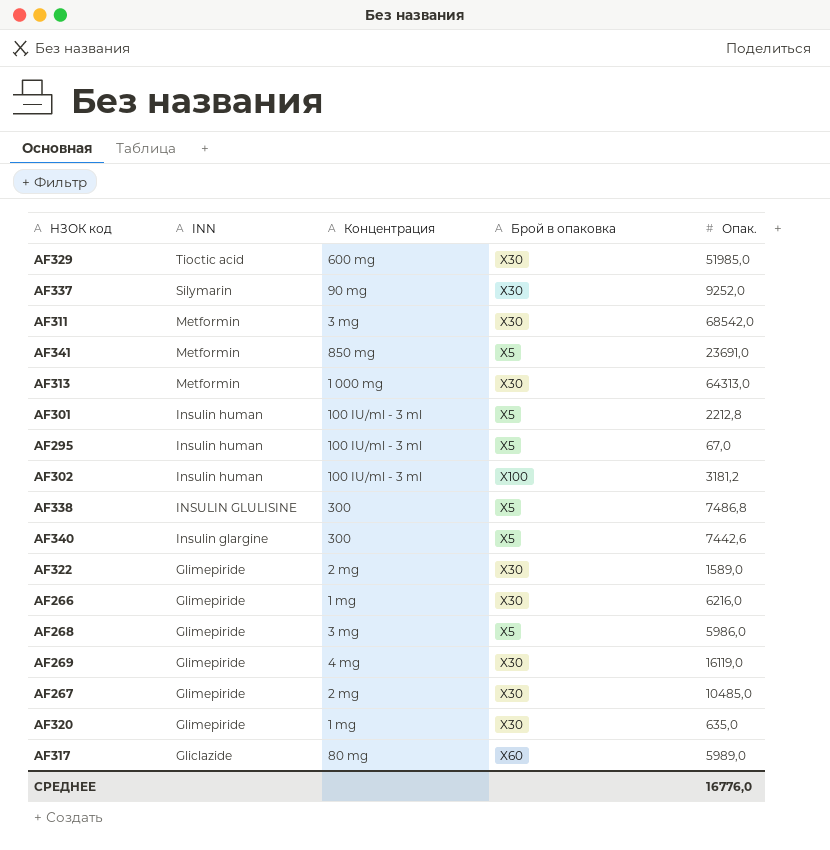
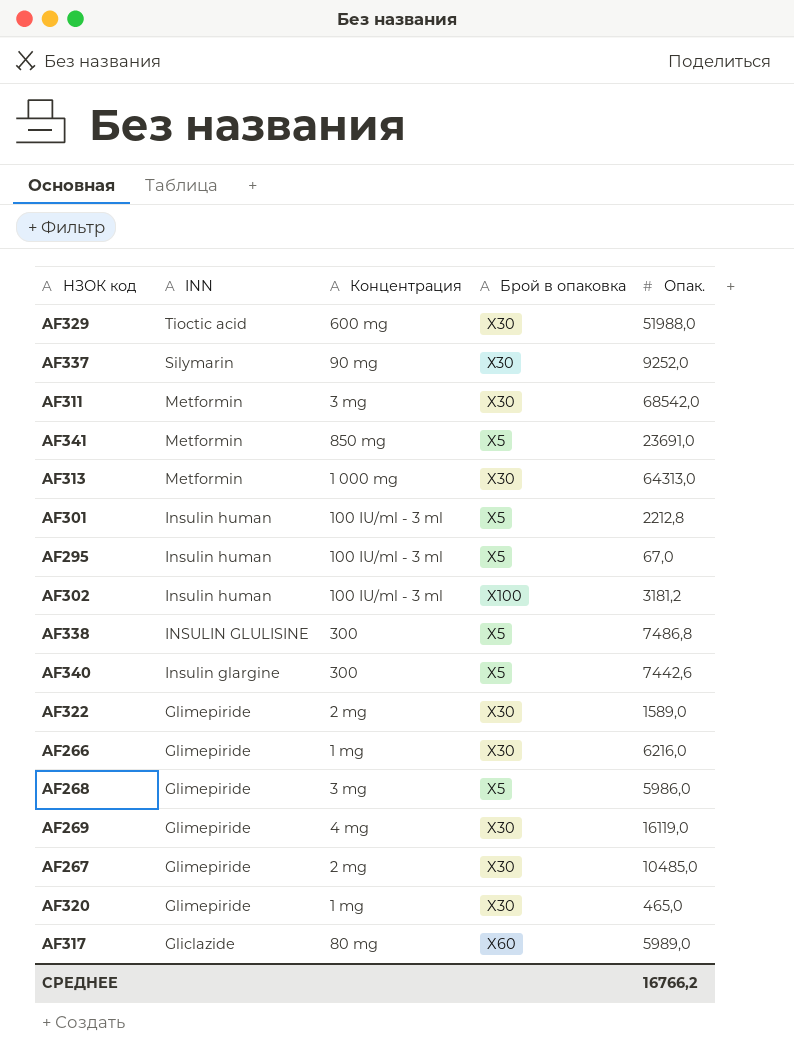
AF329 | Опак.: 51985,0 -> 51988,0
AF320 | Опак.: 635,0 -> 465,0
СРЕДНЕЕ | Опак.: 16776,0 -> 16766,2

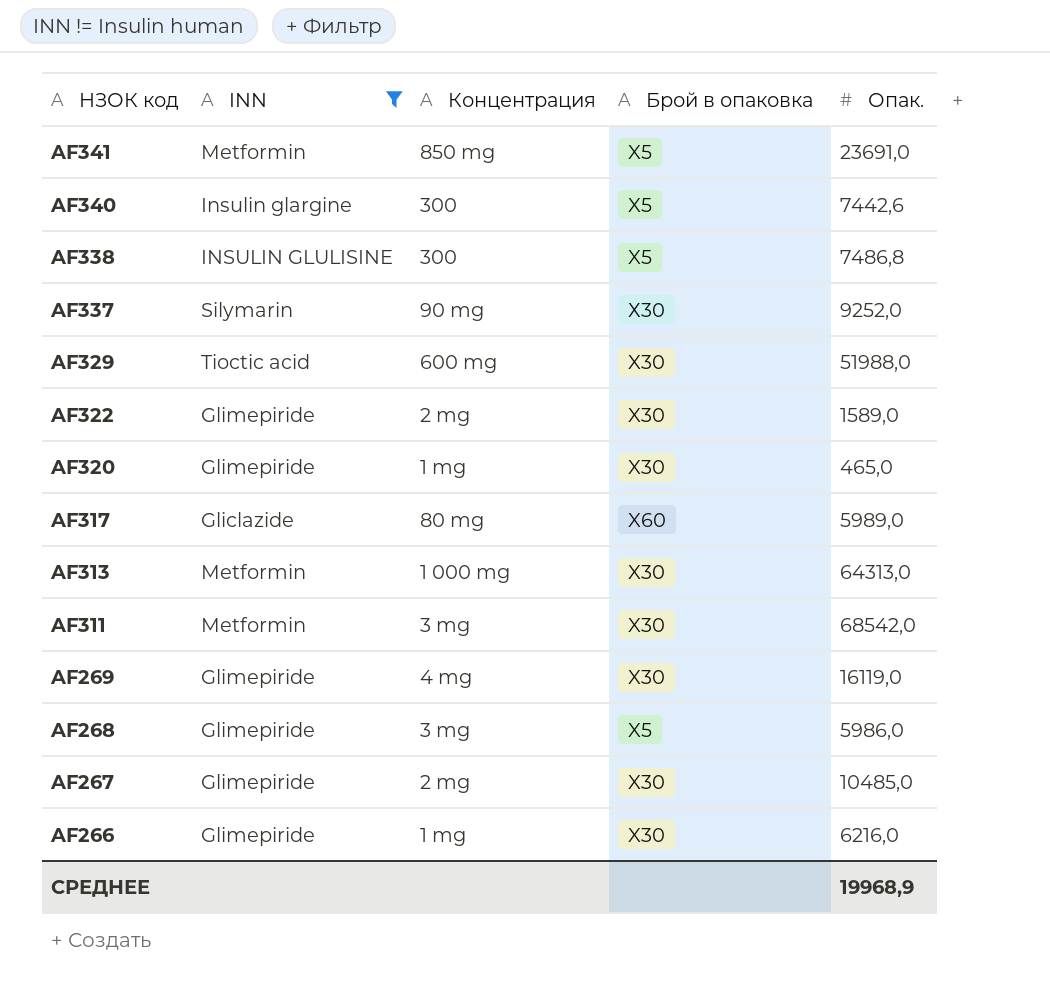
filter: none -> INN != Insulin human
row order: INN descending -> НЗОК код descending
СРЕДНЕЕ | Опак.: 16766,2 -> 19968,9

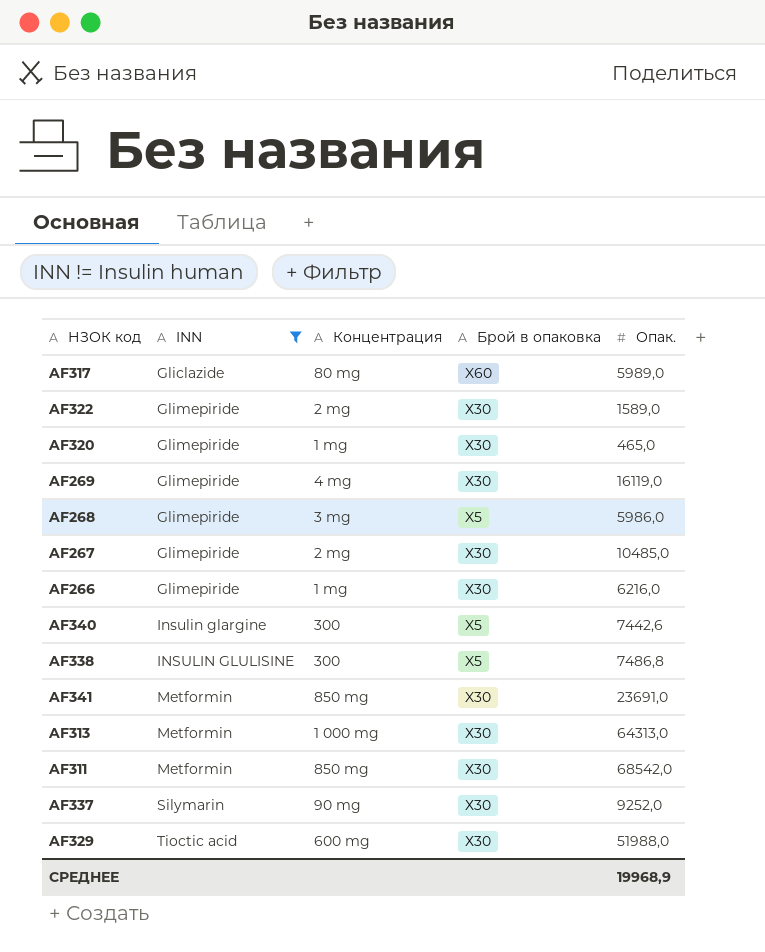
row order: НЗОК код descending -> INN ascending
AF322 | Брой в опаковка: X30 -> Х30
AF320 | Брой в опаковка: X30 -> Х30
AF269 | Брой в опаковка: X30 -> Х30
AF267 | Брой в опаковка: X30 -> Х30
AF266 | Брой в опаковка: X30 -> Х30
AF341 | Брой в опаковка: X5 -> X30
AF313 | Брой в опаковка: X30 -> Х30
AF311 | Концентрация: 3 mg -> 850 mg
AF311 | Брой в опаковка: X30 -> Х30
AF329 | Брой в опаковка: X30 -> Х30

